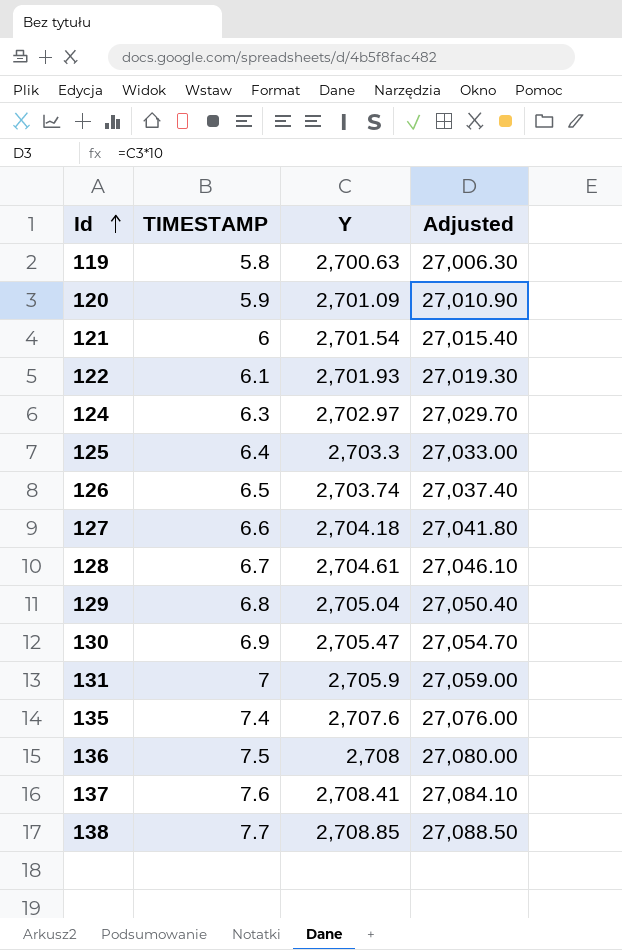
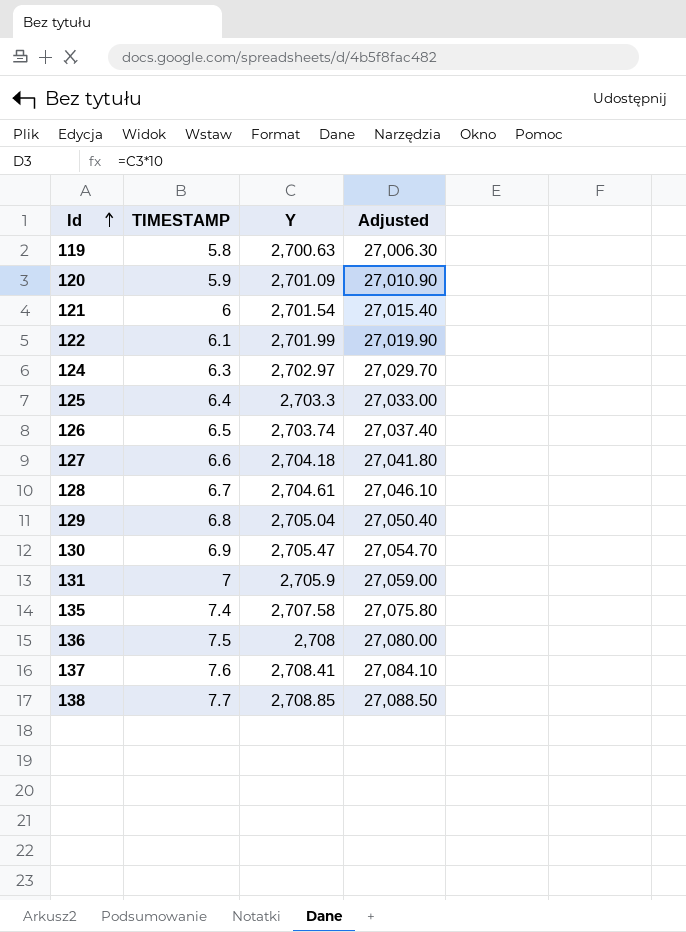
122 | Y: 2,701.93 -> 2,701.99
122 | Adjusted: 27,019.30 -> 27,019.90
135 | Y: 2,707.6 -> 2,707.58
135 | Adjusted: 27,076.00 -> 27,075.80

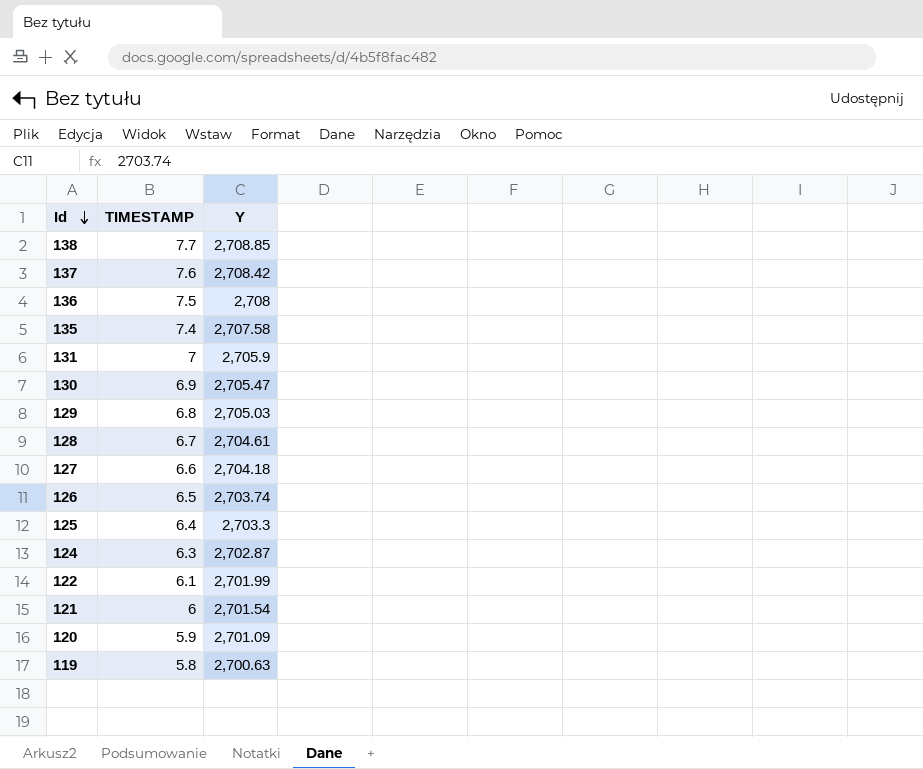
row order: Id ascending -> Id descending
column Adjusted | formula: [Y] * 10 -> none
137 | Y: 2,708.41 -> 2,708.42
129 | Y: 2,705.04 -> 2,705.03
124 | Y: 2,702.97 -> 2,702.87

